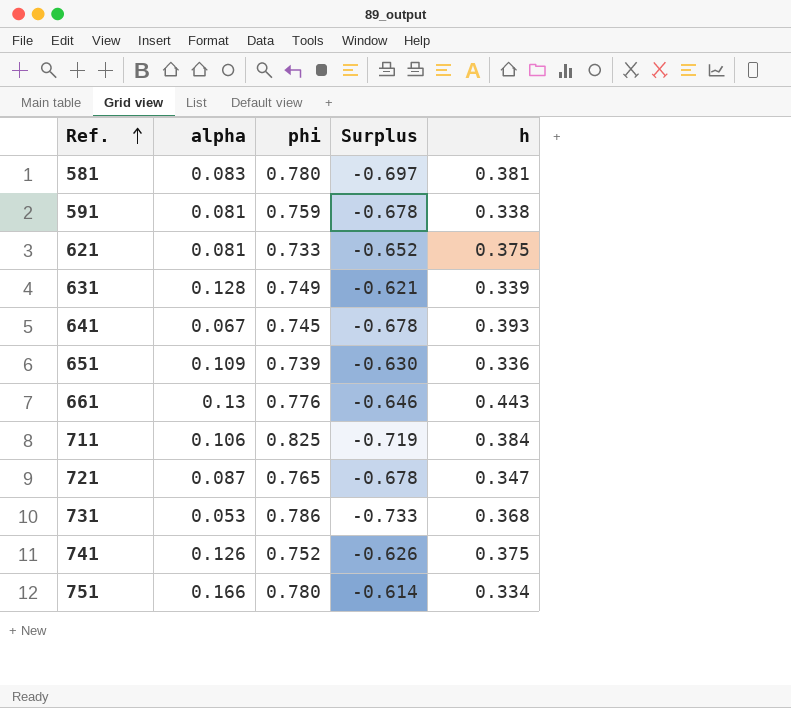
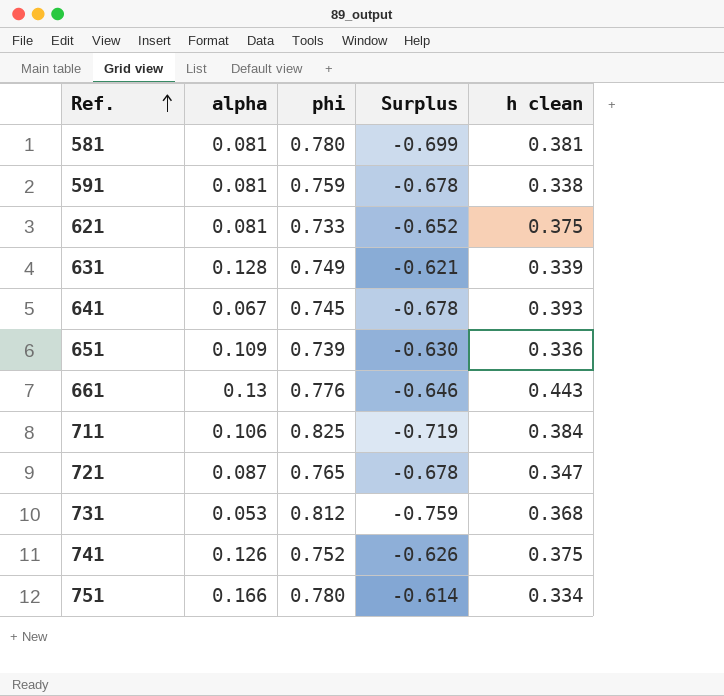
column name: h -> h clean
581 | alpha: 0.083 -> 0.081
581 | Surplus: -0.697 -> -0.699
731 | phi: 0.786 -> 0.812
731 | Surplus: -0.733 -> -0.759

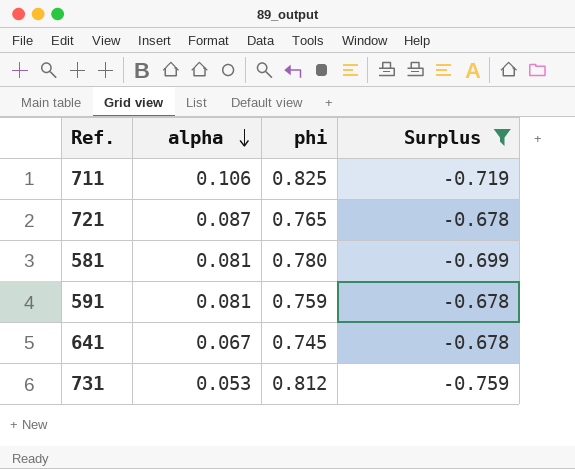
filter: none -> Surplus <= -0.678
row order: Ref. ascending -> alpha descending
column h clean | position: 5 -> none

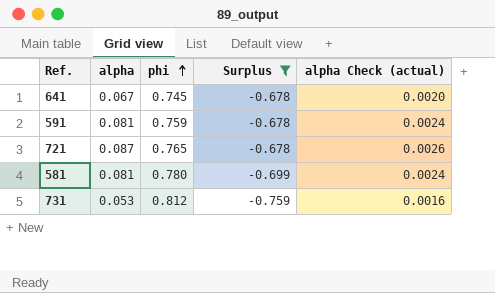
row order: alpha descending -> phi ascending
column alpha Check (actual) | formula: none -> [alpha] * 0.03
row 711: 0.106 | 0.825 | -0.719 -> none

